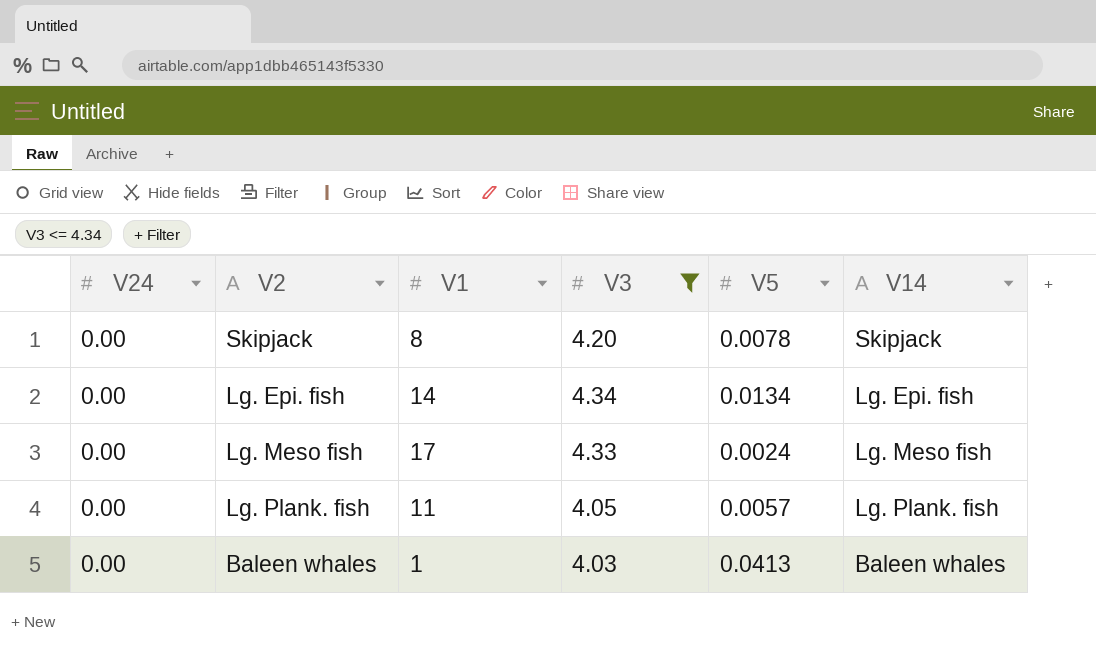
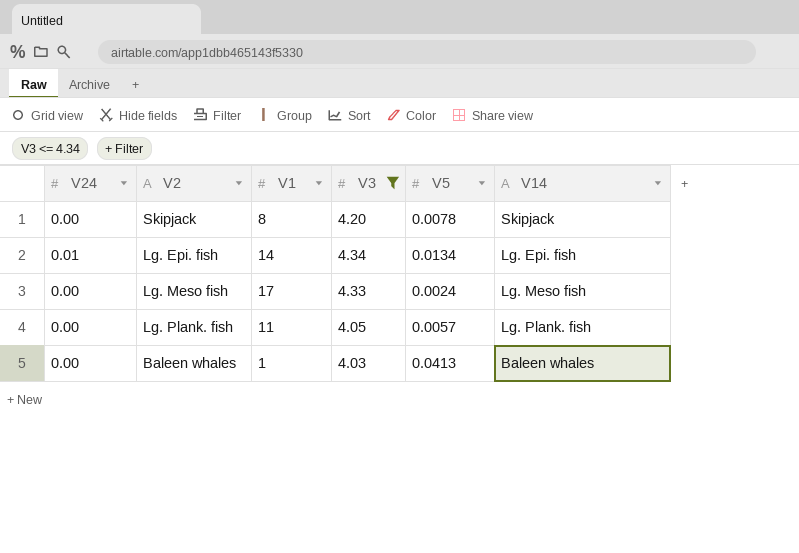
Lg. Epi. fish | V24: 0.00 -> 0.01

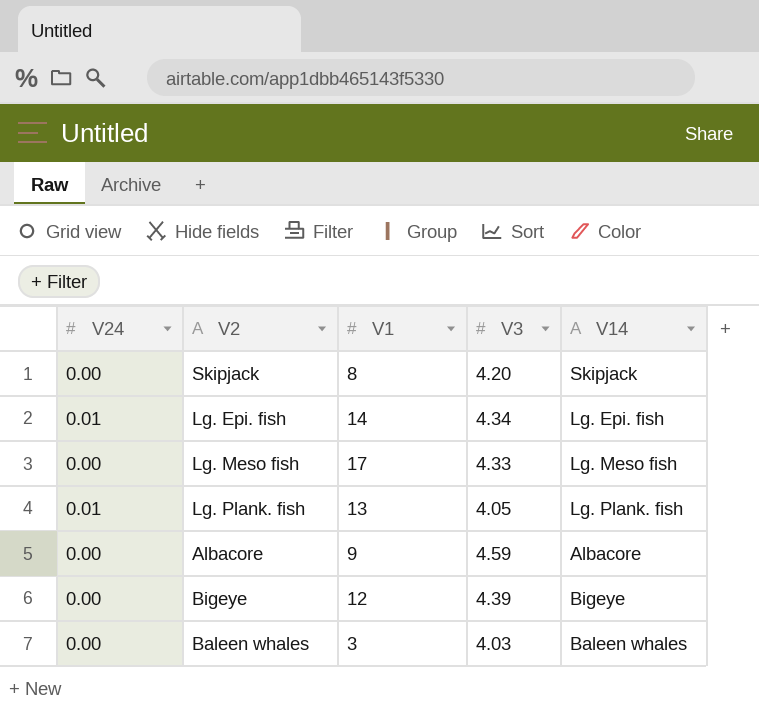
filter: V3 <= 4.34 -> none
column V5 | position: 5 -> none
Lg. Plank. fish | V24: 0.00 -> 0.01
Lg. Plank. fish | V1: 11 -> 13
Baleen whales | V1: 1 -> 3

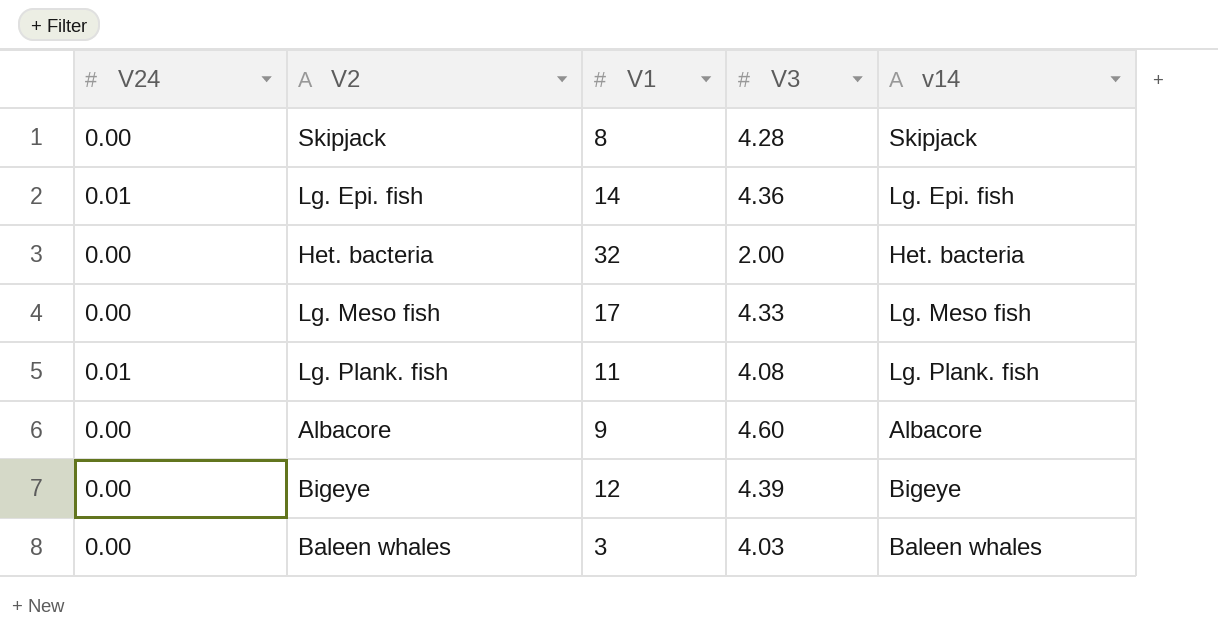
column name: V14 -> v14
Skipjack | V3: 4.20 -> 4.28
Lg. Epi. fish | V3: 4.34 -> 4.36
row Het. bacteria: none -> 0.00 | 32 | 2.00 | Het. bacteria
Lg. Plank. fish | V1: 13 -> 11
Lg. Plank. fish | V3: 4.05 -> 4.08
Albacore | V3: 4.59 -> 4.60

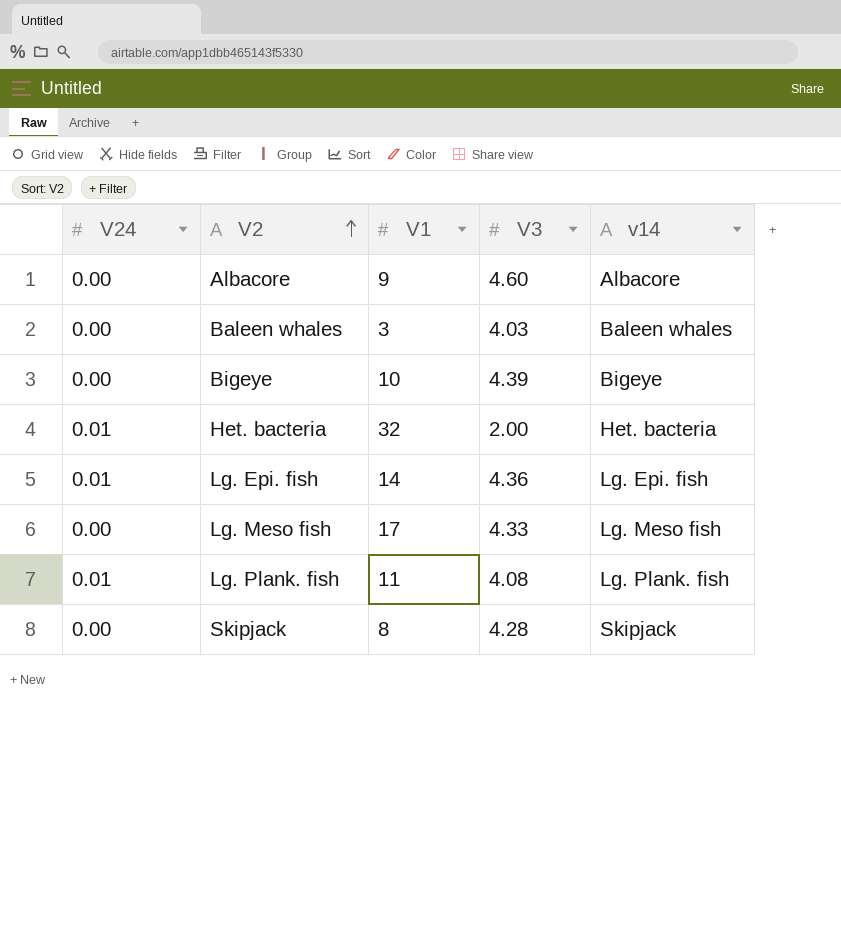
row order: none -> V2 ascending
Bigeye | V1: 12 -> 10
Het. bacteria | V24: 0.00 -> 0.01

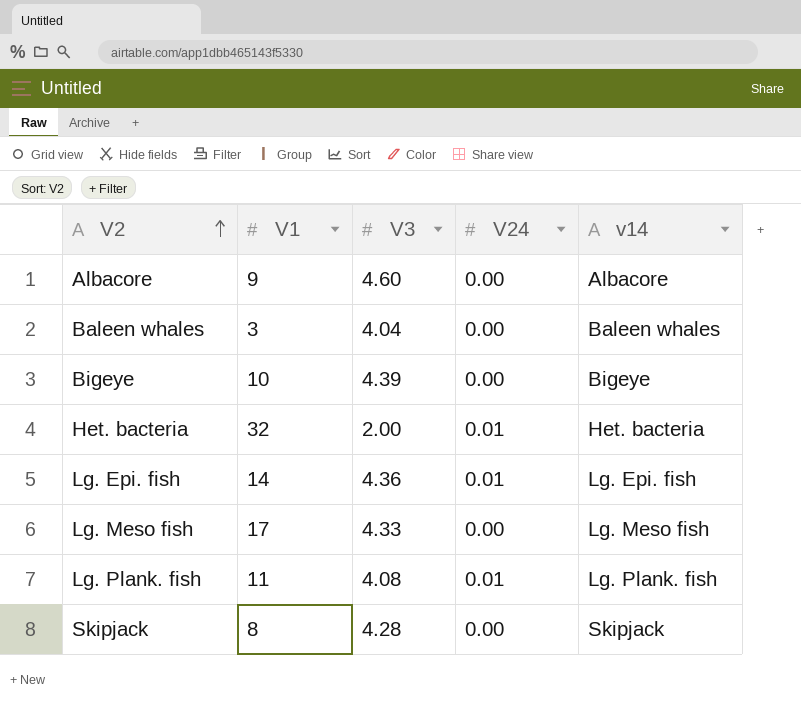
column V24 | position: 1 -> 4
Baleen whales | V3: 4.03 -> 4.04

